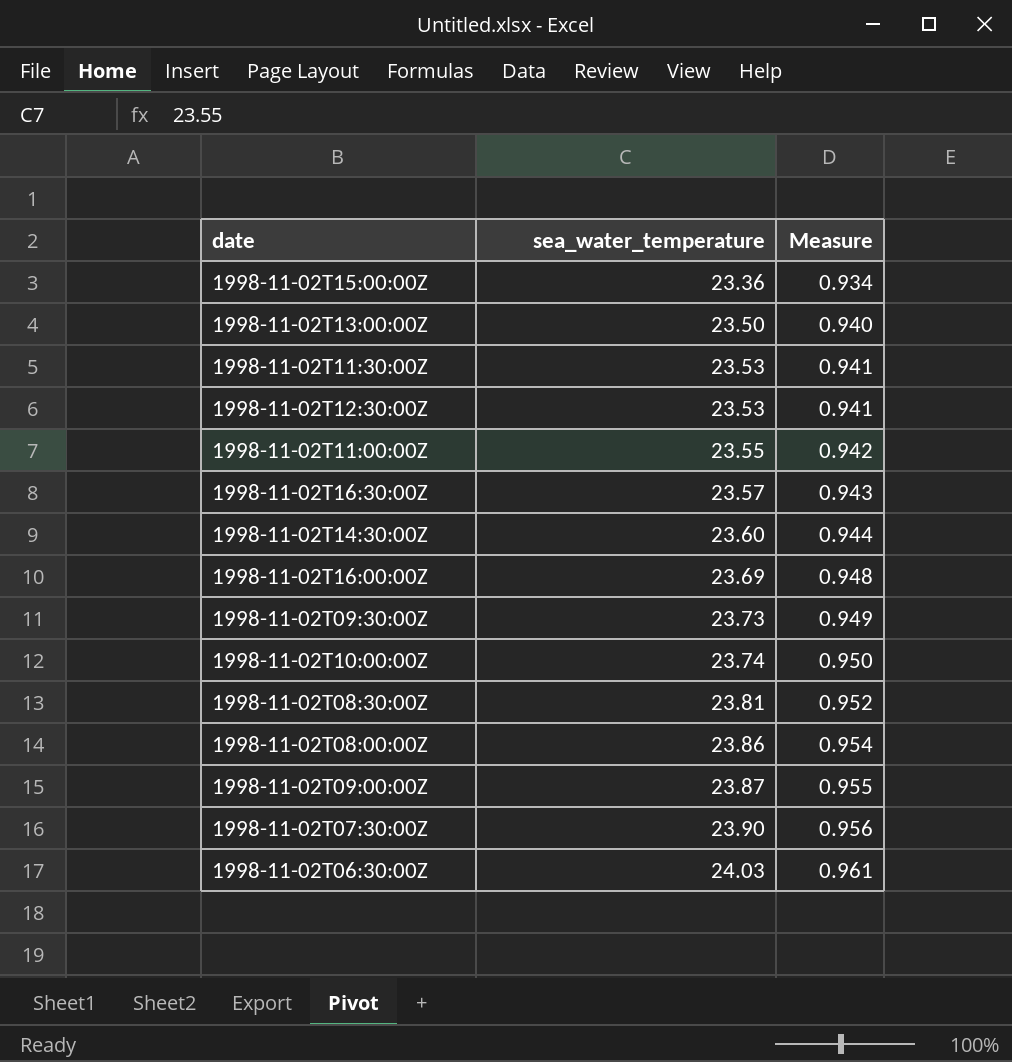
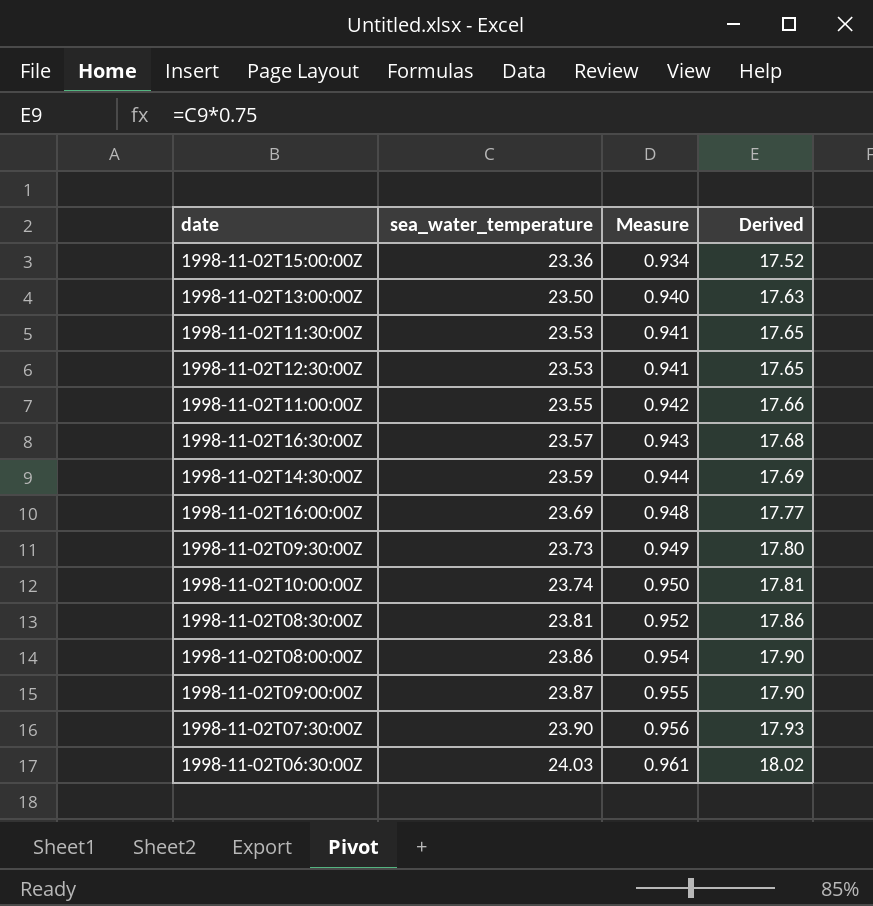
column Derived | formula: none -> [sea_water_temperature] * 0.75
1998-11-02T14:30:00Z | sea_water_temperature: 23.60 -> 23.59

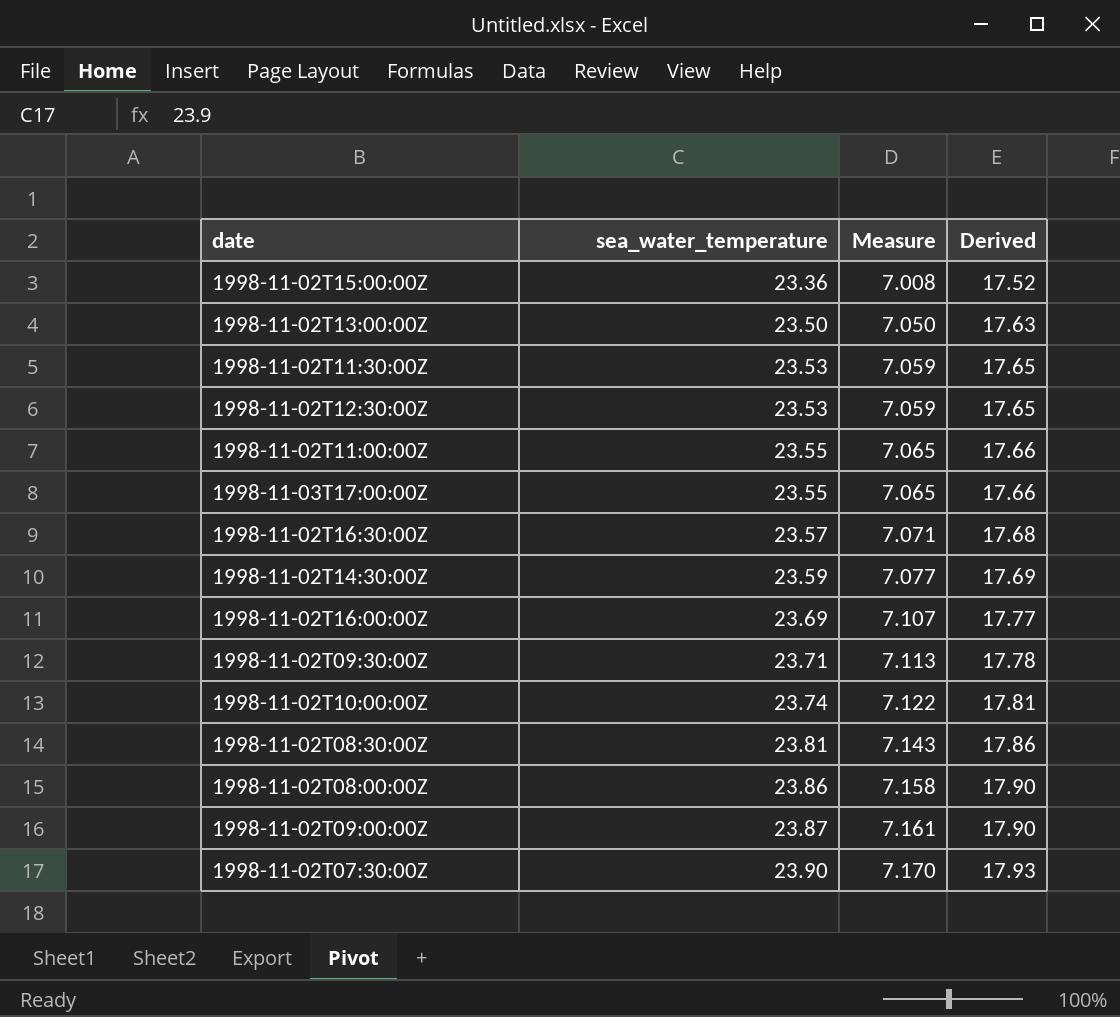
column Measure | formula: [sea_water_temperature] * 0.04 -> [sea_water_temperature] * 0.3
row 1998-11-02T06:30:00Z: 24.03 | 0.961 | 18.02 -> none
row 1998-11-03T17:00:00Z: none -> 23.55 | 7.065 | 17.66
1998-11-02T09:30:00Z | sea_water_temperature: 23.73 -> 23.71
1998-11-02T09:30:00Z | Derived: 17.80 -> 17.78

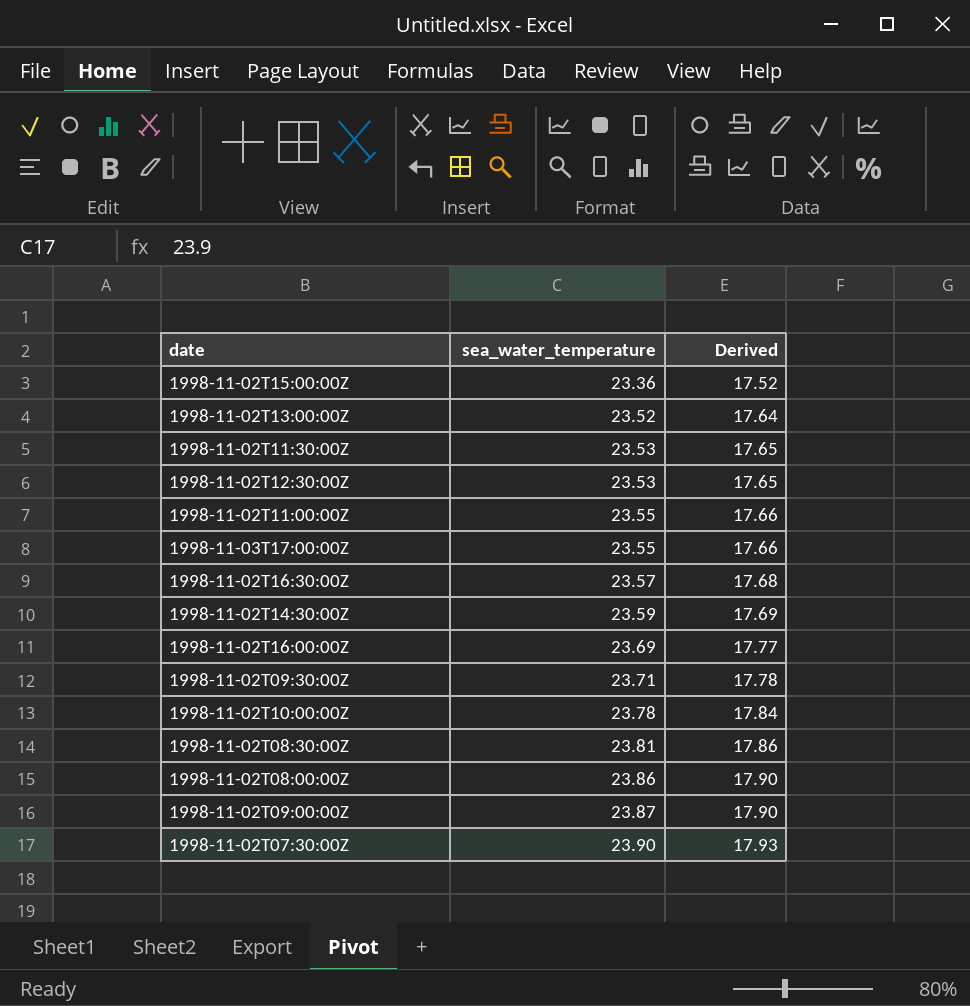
column Measure | formula: [sea_water_temperature] * 0.3 -> none
1998-11-02T13:00:00Z | sea_water_temperature: 23.50 -> 23.52
1998-11-02T13:00:00Z | Derived: 17.63 -> 17.64
1998-11-02T10:00:00Z | sea_water_temperature: 23.74 -> 23.78
1998-11-02T10:00:00Z | Derived: 17.81 -> 17.84

